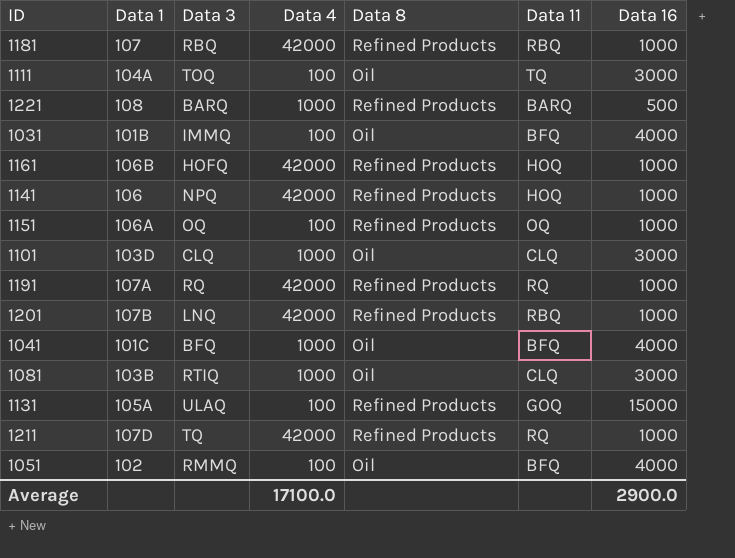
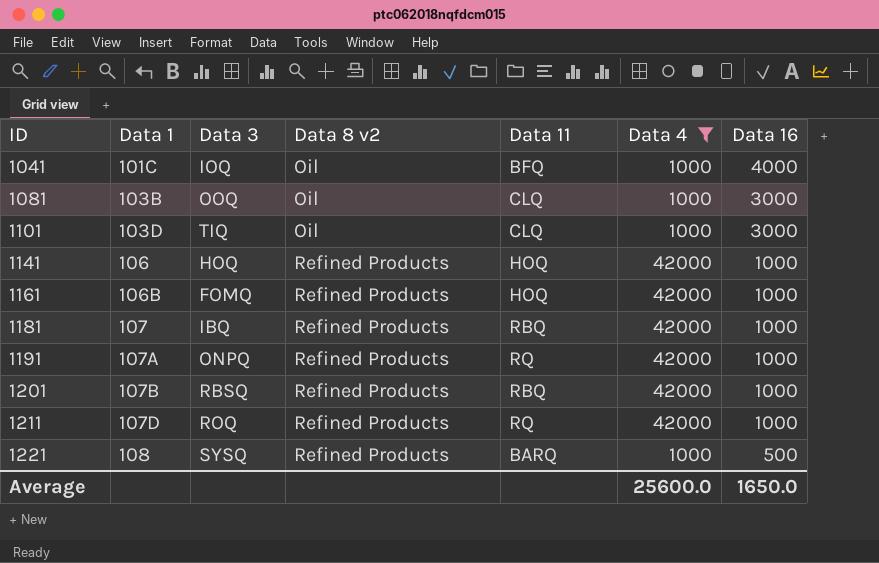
filter: none -> Data 4 != 100
row order: none -> ID ascending
column name: Data 8 -> Data 8 v2
column Data 4 | position: 4 -> 6
1041 | Data 3: BFQ -> IOQ
1081 | Data 3: RTIQ -> OOQ
1101 | Data 3: CLQ -> TIQ
1141 | Data 3: NPQ -> HOQ
1161 | Data 3: HOFQ -> FOMQ
1181 | Data 3: RBQ -> IBQ
1191 | Data 3: RQ -> ONPQ
1201 | Data 3: LNQ -> RBSQ
1211 | Data 3: TQ -> ROQ
1221 | Data 3: BARQ -> SYSQ
Average | Data 4: 17100.0 -> 25600.0
Average | Data 16: 2900.0 -> 1650.0

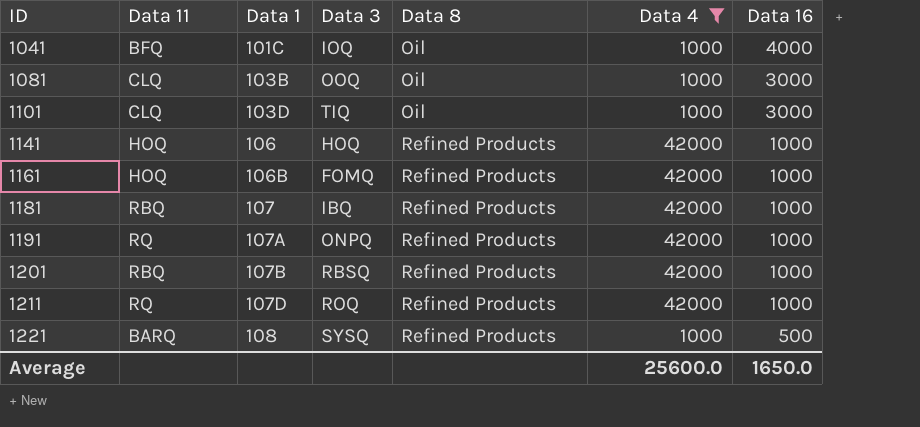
column Data 11 | position: 5 -> 2
column name: Data 8 v2 -> Data 8

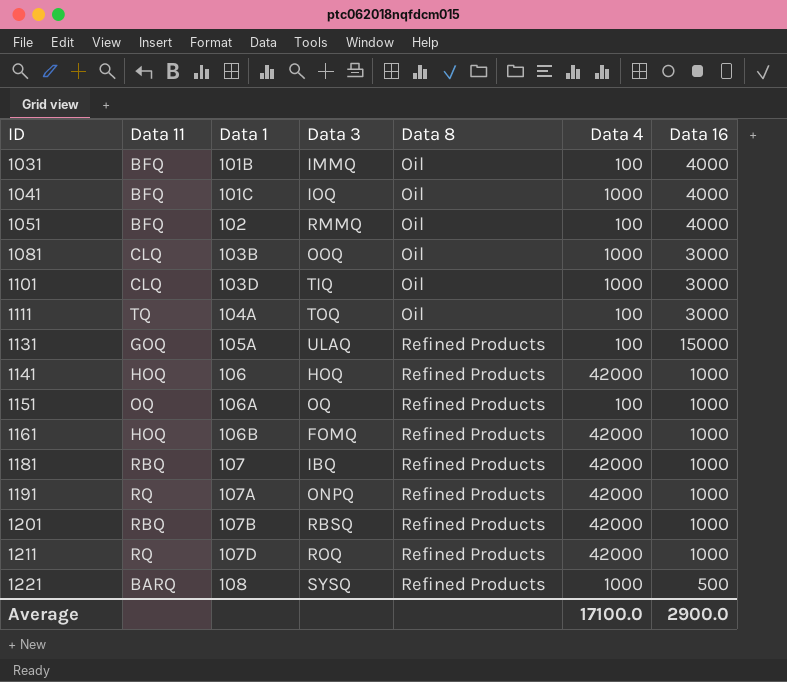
filter: Data 4 != 100 -> none
Average | Data 4: 25600.0 -> 17100.0
Average | Data 16: 1650.0 -> 2900.0

